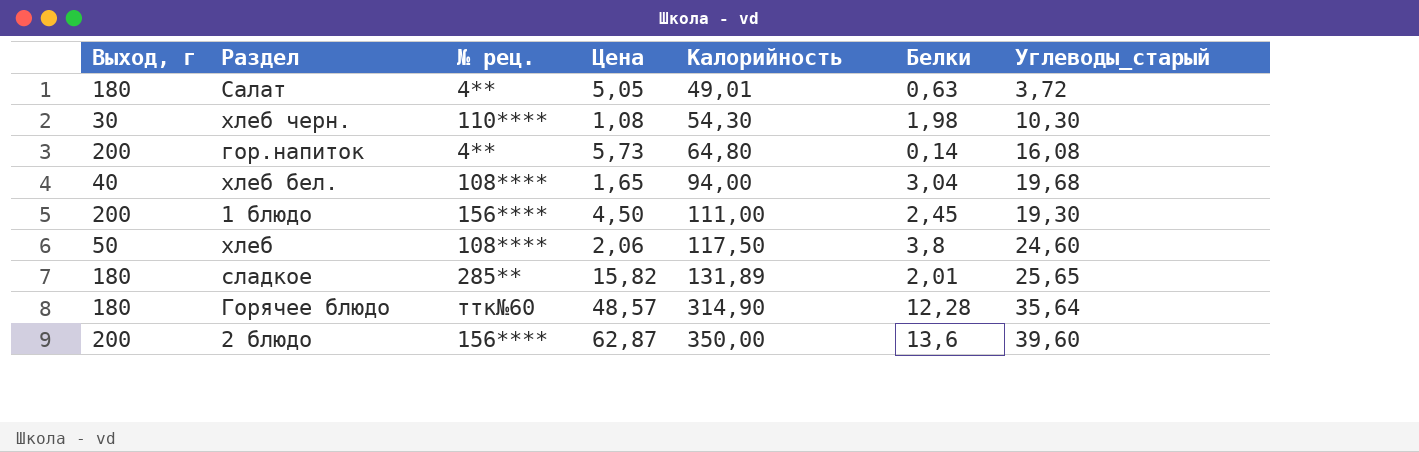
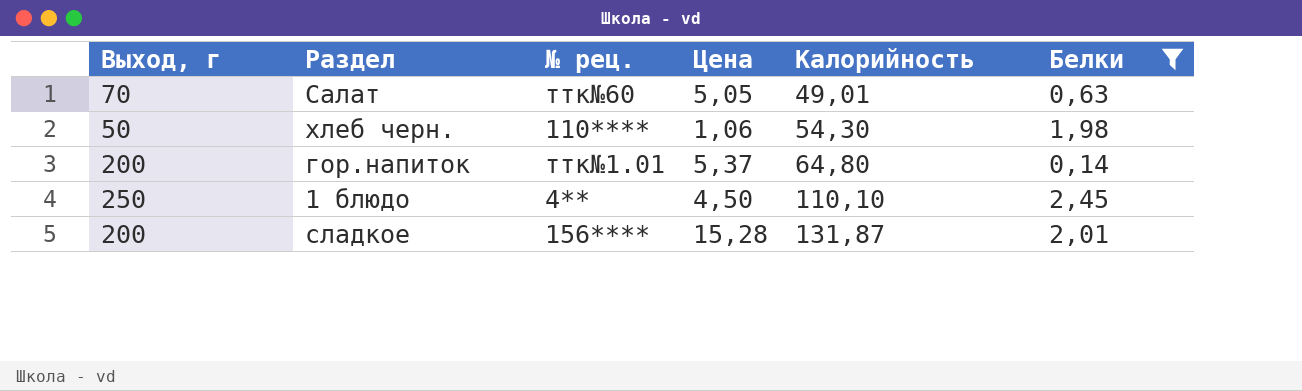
filter: none -> Белки <= 2,45
column Углеводы_старый | position: 7 -> none
Салат | Выход, г: 180 -> 70
Салат | № рец.: 4** -> ттк№60
хлеб черн. | Выход, г: 30 -> 50
хлеб черн. | Цена: 1,08 -> 1,06
гор.напиток | № рец.: 4** -> ттк№1.01
гор.напиток | Цена: 5,73 -> 5,37
1 блюдо | Выход, г: 200 -> 250
1 блюдо | № рец.: 156**** -> 4**
1 блюдо | Калорийность: 111,00 -> 110,10
сладкое | Выход, г: 180 -> 200
сладкое | № рец.: 285** -> 156****
сладкое | Цена: 15,82 -> 15,28
сладкое | Калорийность: 131,89 -> 131,87

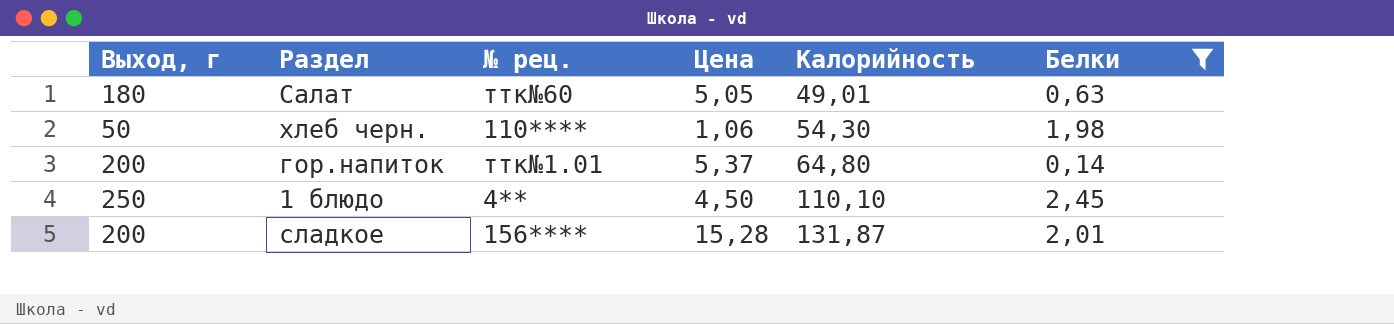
Салат | Выход, г: 70 -> 180

